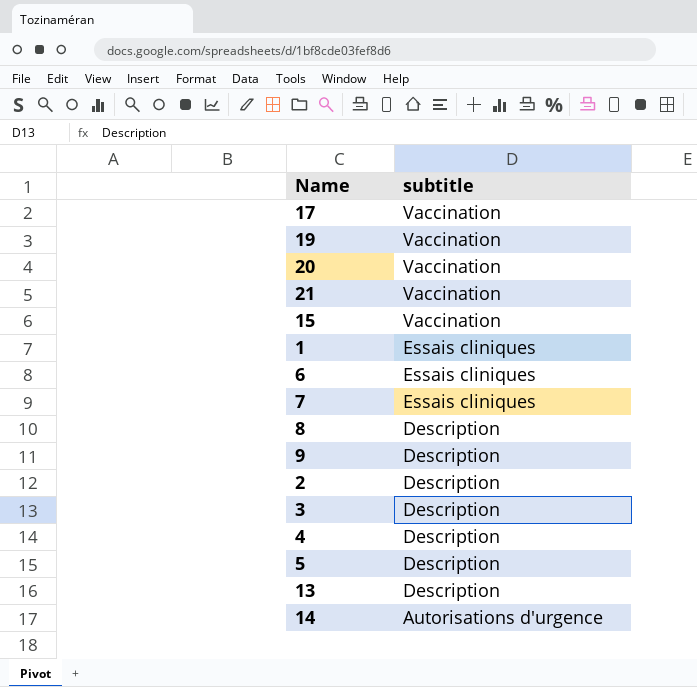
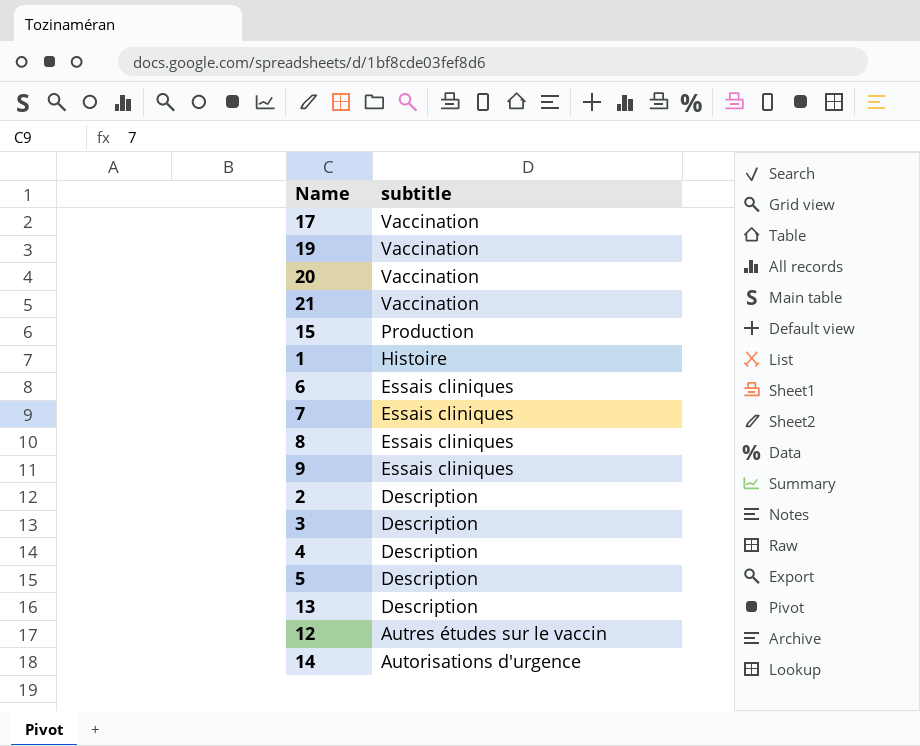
15 | subtitle: Vaccination -> Production
1 | subtitle: Essais cliniques -> Histoire
8 | subtitle: Description -> Essais cliniques
9 | subtitle: Description -> Essais cliniques
row 12: none -> Autres études sur le vaccin

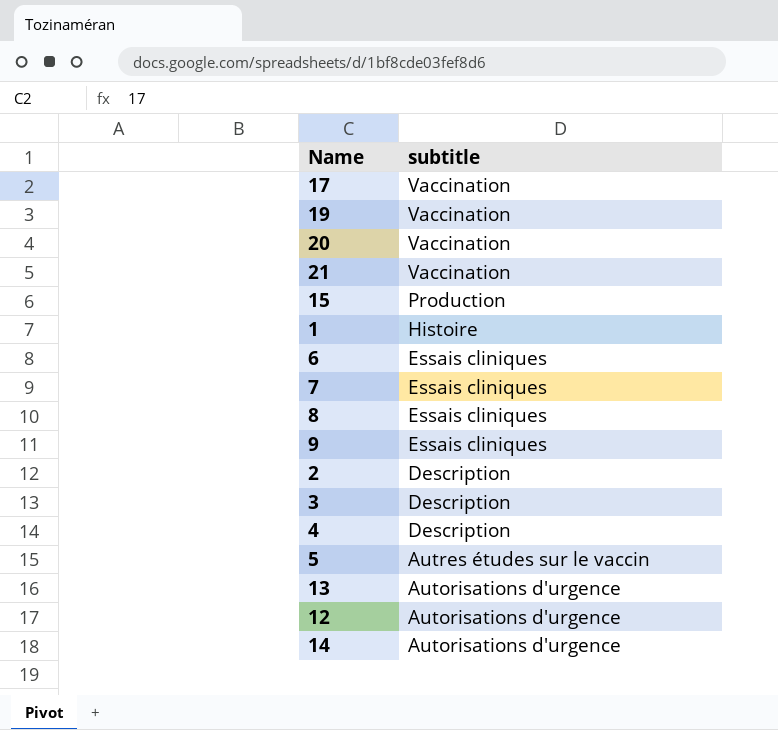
5 | subtitle: Description -> Autres études sur le vaccin
13 | subtitle: Description -> Autorisations d'urgence
12 | subtitle: Autres études sur le vaccin -> Autorisations d'urgence

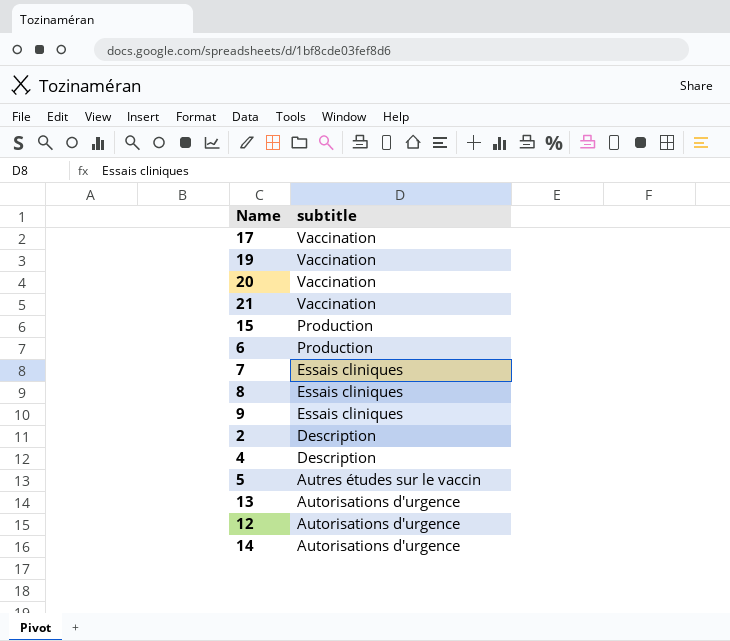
row 1: Histoire -> none
row 3: Description -> none
6 | subtitle: Essais cliniques -> Production

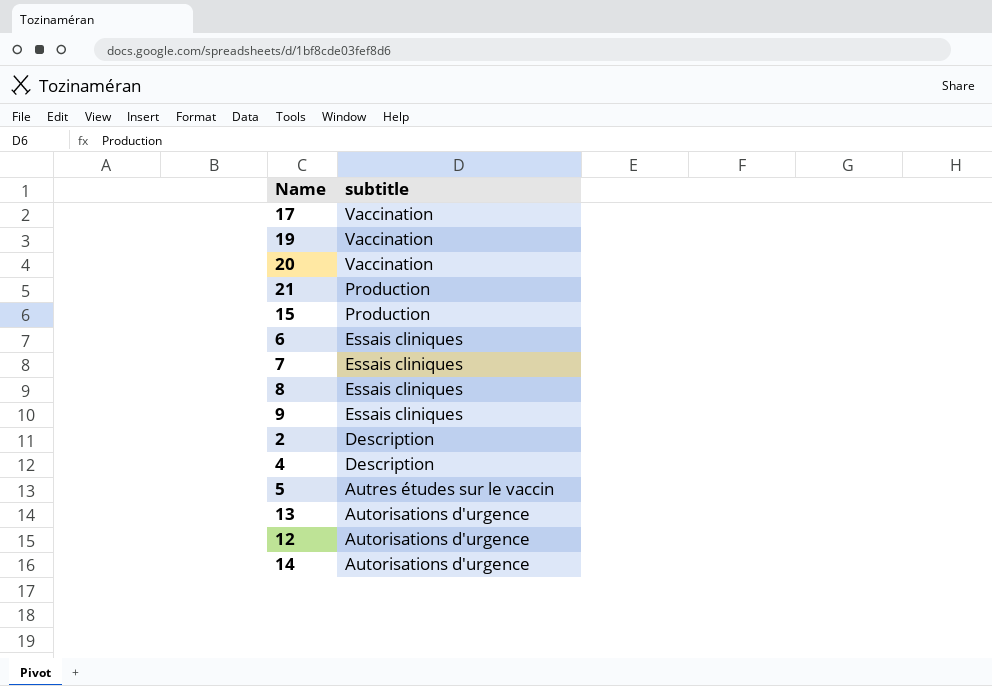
21 | subtitle: Vaccination -> Production
6 | subtitle: Production -> Essais cliniques

